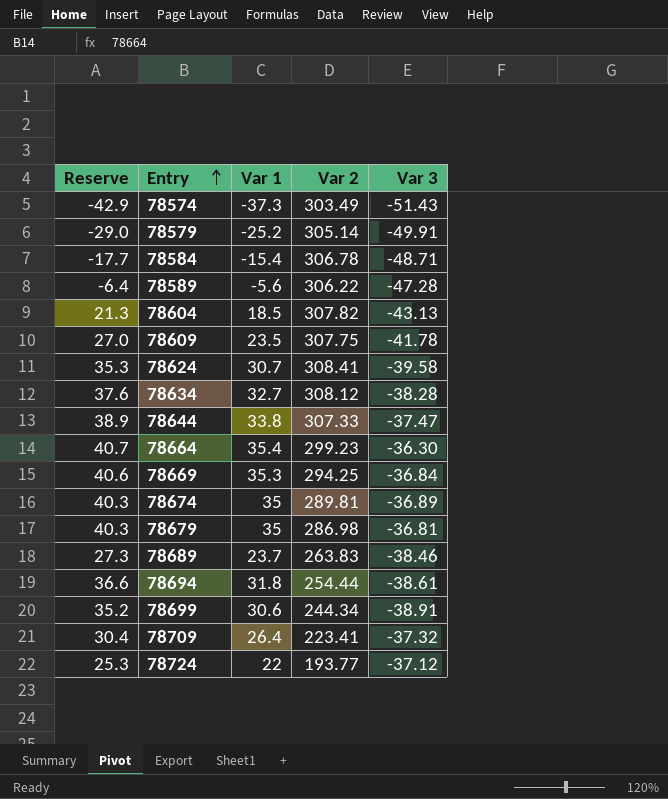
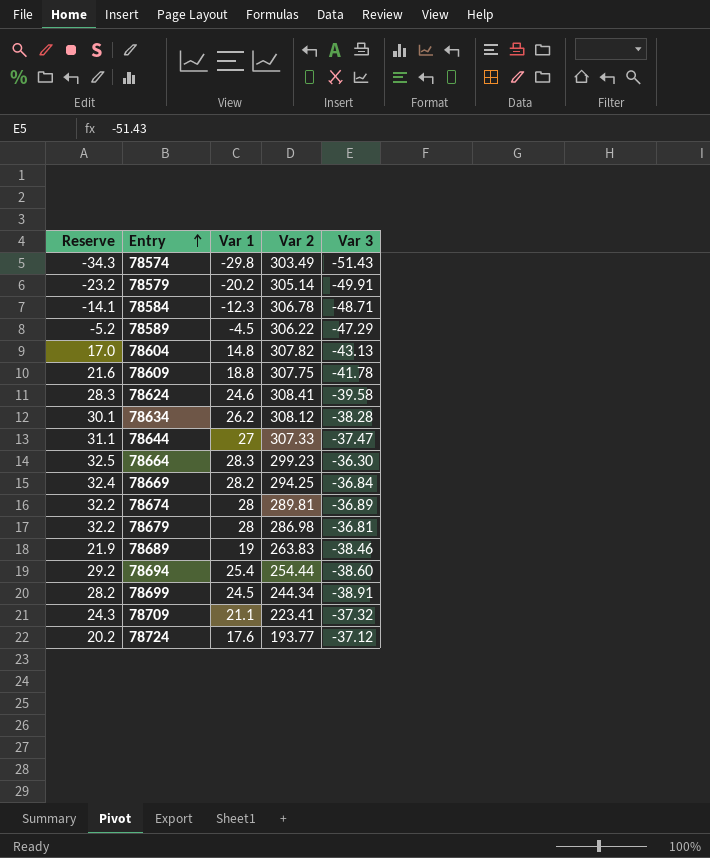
78574 | Reserve: -42.9 -> -34.3
78574 | Var 1: -37.3 -> -29.8
78579 | Reserve: -29.0 -> -23.2
78579 | Var 1: -25.2 -> -20.2
78584 | Reserve: -17.7 -> -14.1
78584 | Var 1: -15.4 -> -12.3
78589 | Reserve: -6.4 -> -5.2
78589 | Var 1: -5.6 -> -4.5
78589 | Var 3: -47.28 -> -47.29
78604 | Reserve: 21.3 -> 17.0
78604 | Var 1: 18.5 -> 14.8
78609 | Reserve: 27.0 -> 21.6
78609 | Var 1: 23.5 -> 18.8
78624 | Reserve: 35.3 -> 28.3
78624 | Var 1: 30.7 -> 24.6
78634 | Reserve: 37.6 -> 30.1
78634 | Var 1: 32.7 -> 26.2
78644 | Reserve: 38.9 -> 31.1
78644 | Var 1: 33.8 -> 27
78664 | Reserve: 40.7 -> 32.5
78664 | Var 1: 35.4 -> 28.3
78669 | Reserve: 40.6 -> 32.4
78669 | Var 1: 35.3 -> 28.2
78674 | Reserve: 40.3 -> 32.2
78674 | Var 1: 35 -> 28
78679 | Reserve: 40.3 -> 32.2
78679 | Var 1: 35 -> 28
78689 | Reserve: 27.3 -> 21.9
78689 | Var 1: 23.7 -> 19
78694 | Reserve: 36.6 -> 29.2
78694 | Var 1: 31.8 -> 25.4
78694 | Var 3: -38.61 -> -38.60
78699 | Reserve: 35.2 -> 28.2
78699 | Var 1: 30.6 -> 24.5
78709 | Reserve: 30.4 -> 24.3
78709 | Var 1: 26.4 -> 21.1
78724 | Reserve: 25.3 -> 20.2
78724 | Var 1: 22 -> 17.6

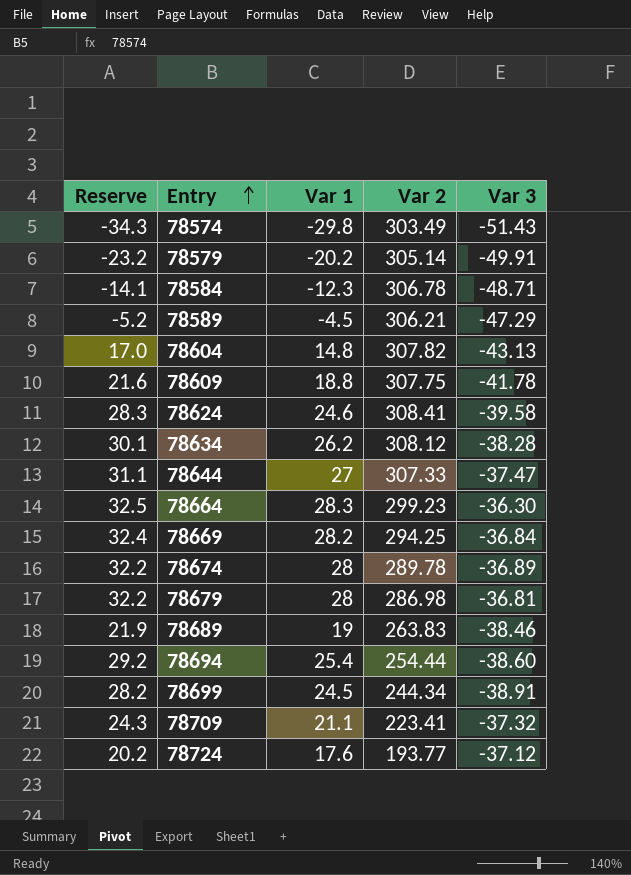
78589 | Var 2: 306.22 -> 306.21
78674 | Var 2: 289.81 -> 289.78

